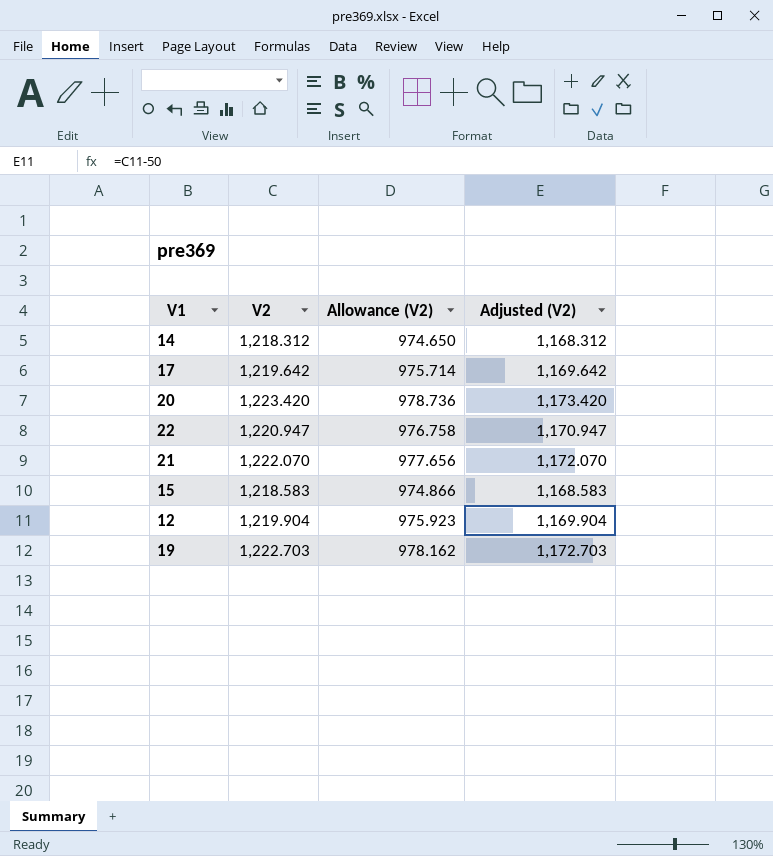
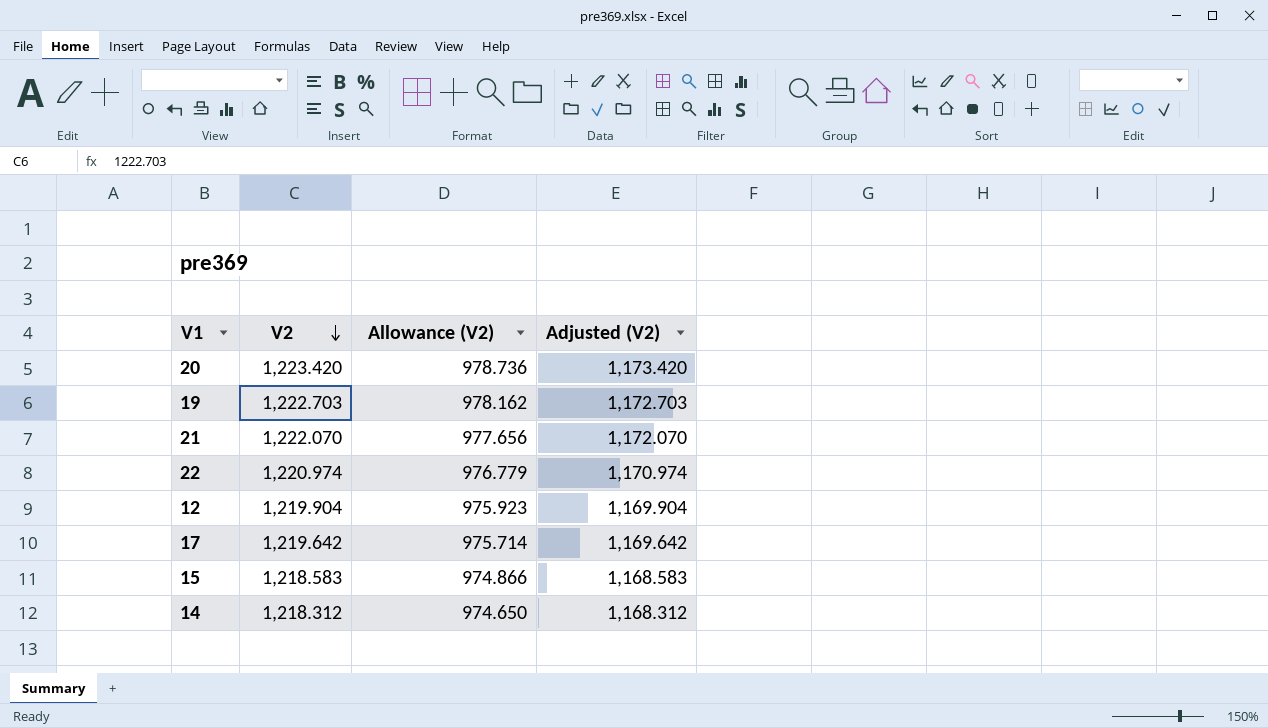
row order: none -> V2 descending
22 | V2: 1,220.947 -> 1,220.974
22 | Allowance (V2): 976.758 -> 976.779
22 | Adjusted (V2): 1,170.947 -> 1,170.974

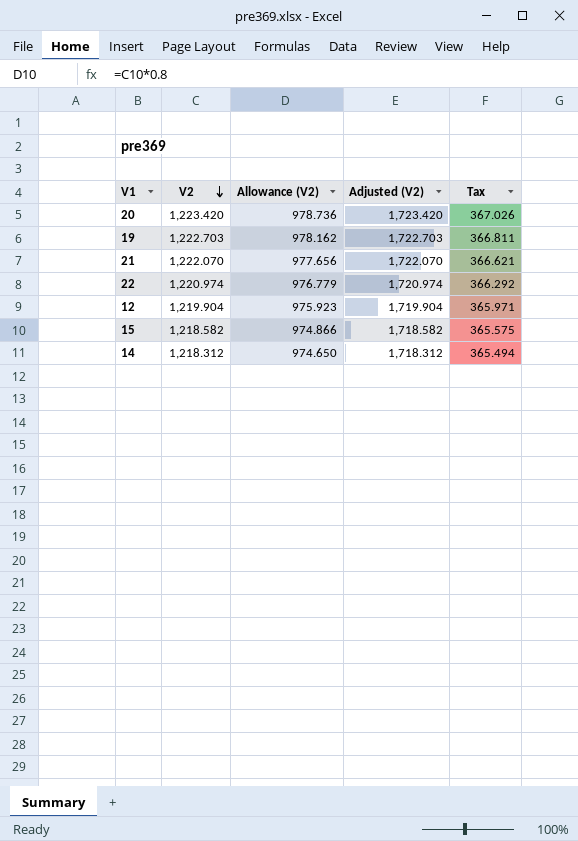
column Adjusted (V2) | formula: [V2] - 50 -> [V2] + 500
column Tax | formula: none -> [V2] * 0.3
row 17: 1,219.642 | 975.714 | 1,169.642 -> none
15 | V2: 1,218.583 -> 1,218.582

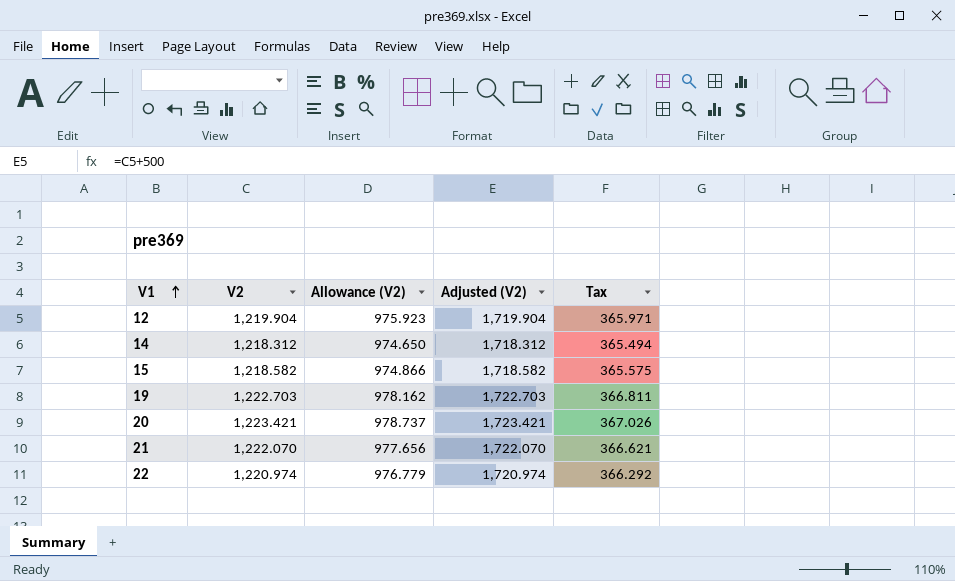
row order: V2 descending -> V1 ascending
20 | V2: 1,223.420 -> 1,223.421
20 | Allowance (V2): 978.736 -> 978.737
20 | Adjusted (V2): 1,723.420 -> 1,723.421

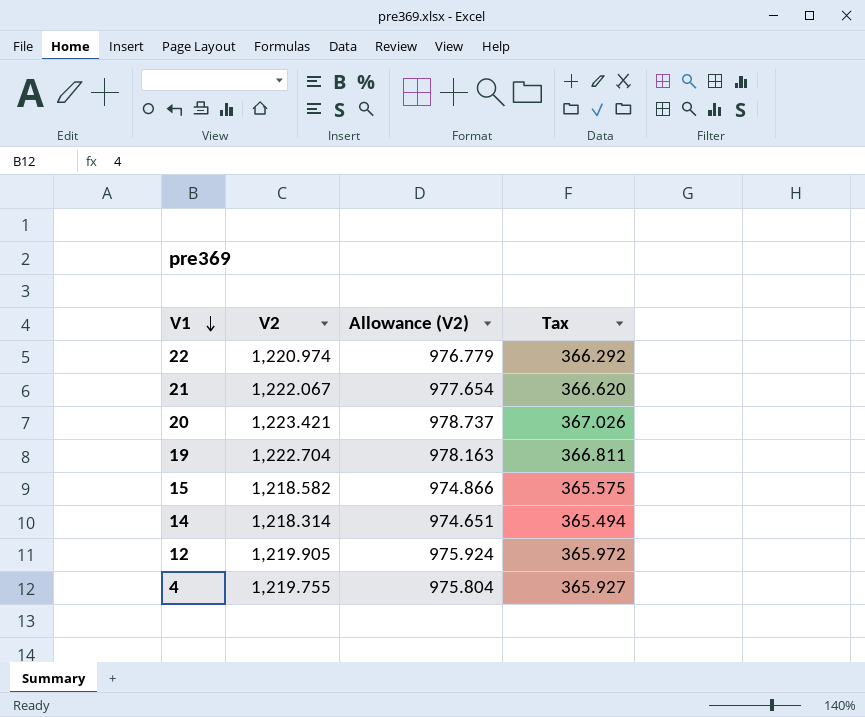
row order: V1 ascending -> V1 descending
column Adjusted (V2) | formula: [V2] + 500 -> none
21 | V2: 1,222.070 -> 1,222.067
21 | Allowance (V2): 977.656 -> 977.654
21 | Tax: 366.621 -> 366.620
19 | V2: 1,222.703 -> 1,222.704
19 | Allowance (V2): 978.162 -> 978.163
14 | V2: 1,218.312 -> 1,218.314
14 | Allowance (V2): 974.650 -> 974.651
12 | V2: 1,219.904 -> 1,219.905
12 | Allowance (V2): 975.923 -> 975.924
12 | Tax: 365.971 -> 365.972
row 4: none -> 1,219.755 | 975.804 | 365.927

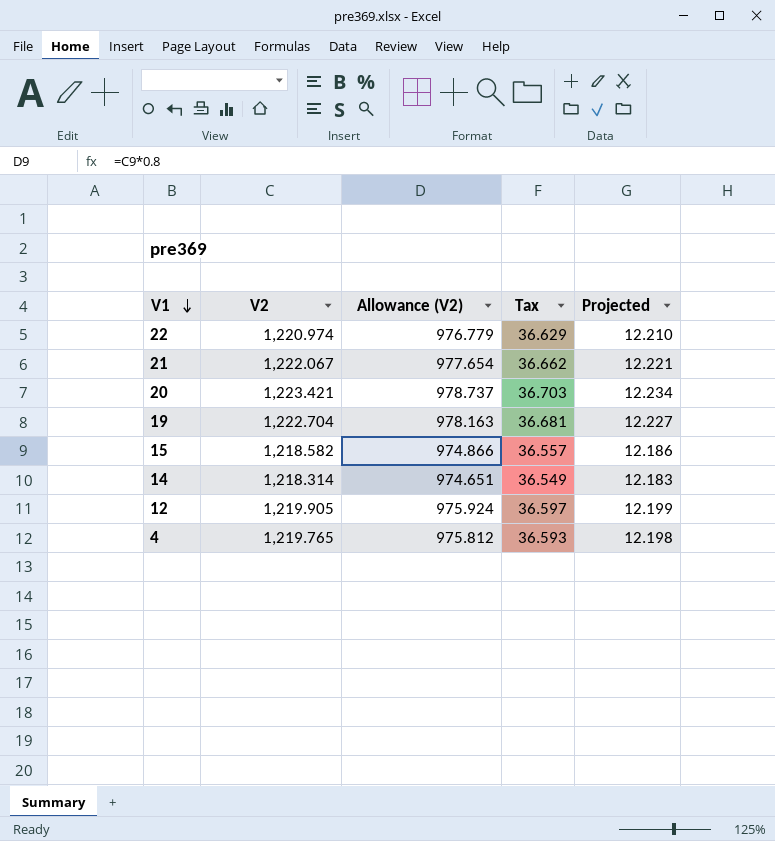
column Tax | formula: [V2] * 0.3 -> [V2] * 0.03
column Projected | formula: none -> [V2] * 0.01
4 | V2: 1,219.755 -> 1,219.765
4 | Allowance (V2): 975.804 -> 975.812

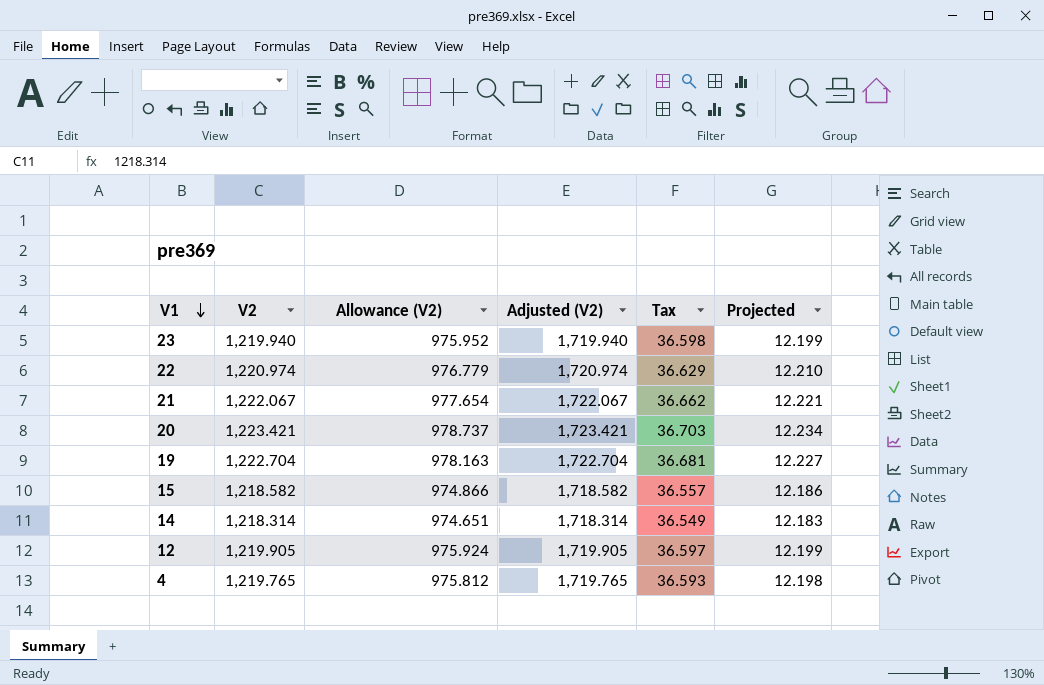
column Adjusted (V2) | formula: none -> [V2] + 500
row 23: none -> 1,219.940 | 975.952 | 1,719.940 | 36.598 | 12.199

